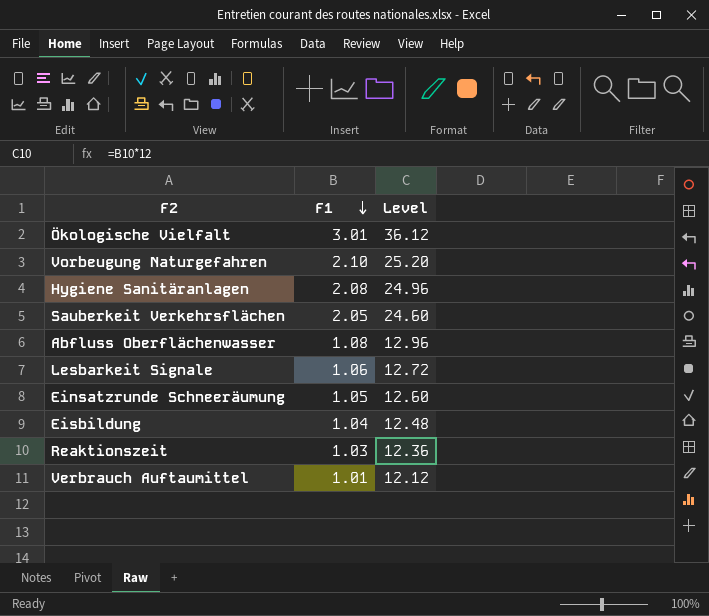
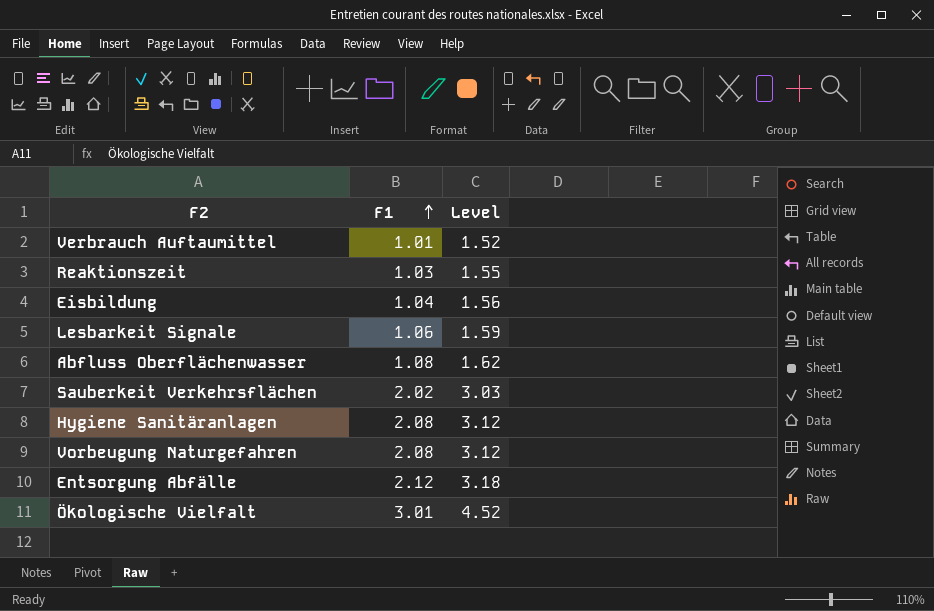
row order: F1 descending -> F1 ascending
column Level | formula: [F1] * 12 -> [F1] * 1.5
row Einsatzrunde Schneeräumung: 1.05 | 12.60 -> none
Sauberkeit Verkehrsflächen | F1: 2.05 -> 2.02
Vorbeugung Naturgefahren | F1: 2.10 -> 2.08
row Entsorgung Abfälle: none -> 2.12 | 3.18

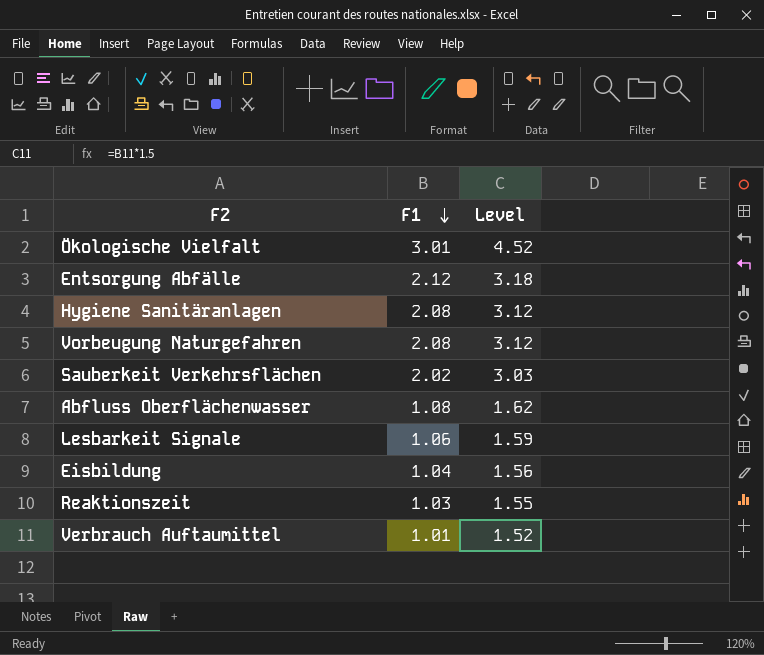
row order: F1 ascending -> F1 descending

